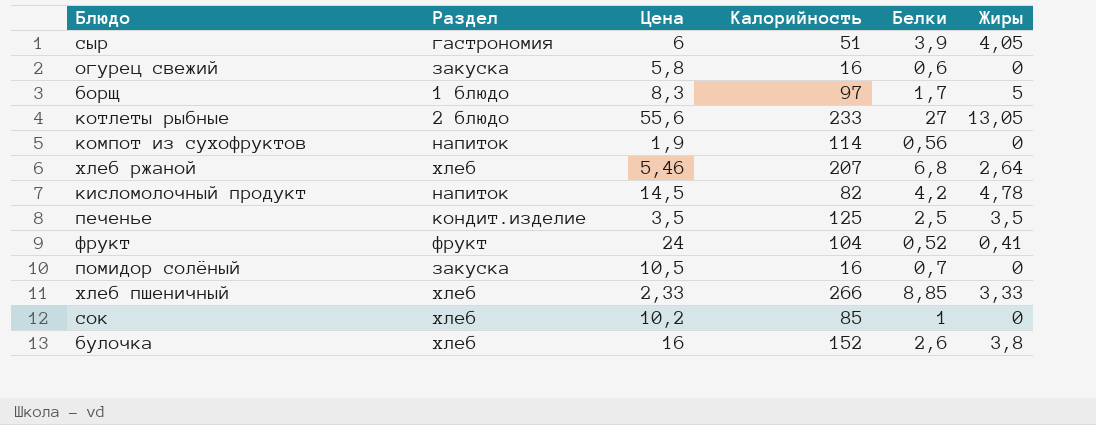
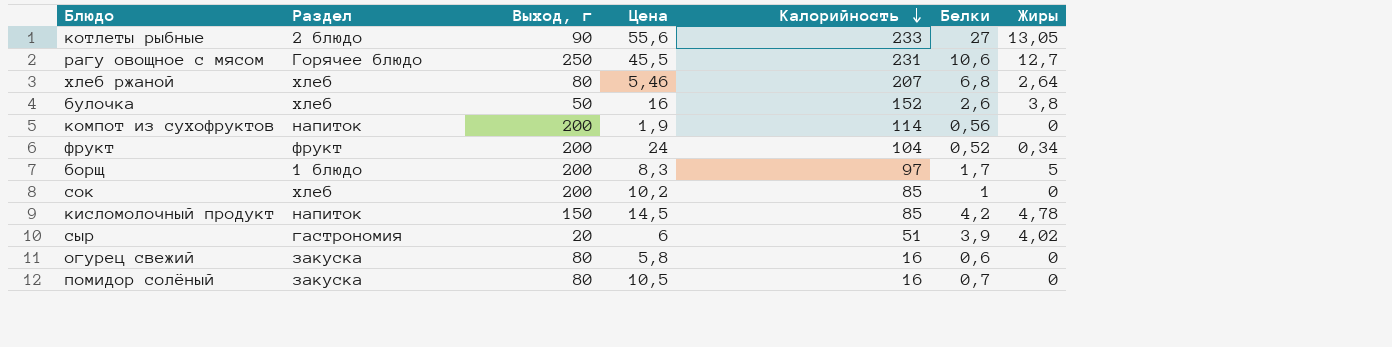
row order: none -> Калорийность descending
column Выход, г | position: none -> 3
row печенье: кондит.изделие | 3,5 | 125 | 2,5 | 3,5 -> none
row хлеб пшеничный: хлеб | 2,33 | 266 | 8,85 | 3,33 -> none
row рагу овощное с мясом: none -> Горячее блюдо | 250 | 45,5 | 231 | 10,6 | 12,7
фрукт | Жиры: 0,41 -> 0,34
кисломолочный продукт | Калорийность: 82 -> 85
сыр | Жиры: 4,05 -> 4,02

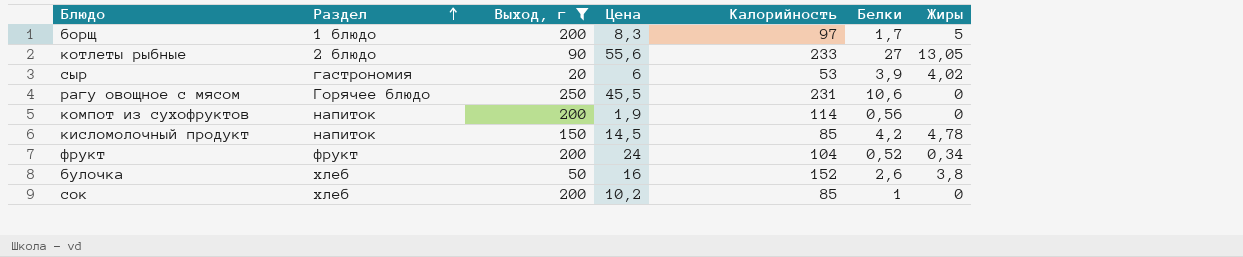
filter: none -> Выход, г != 80
row order: Калорийность descending -> Раздел ascending
сыр | Калорийность: 51 -> 53
рагу овощное с мясом | Жиры: 12,7 -> 0

